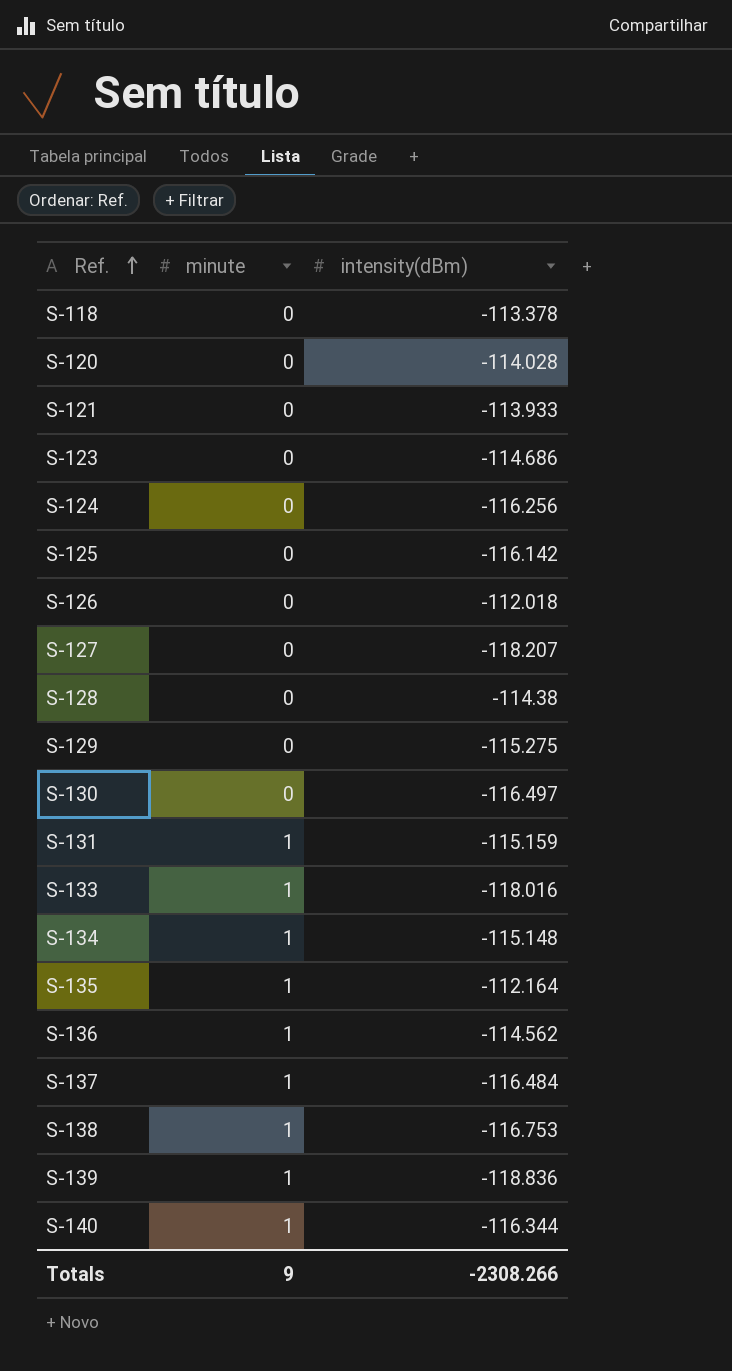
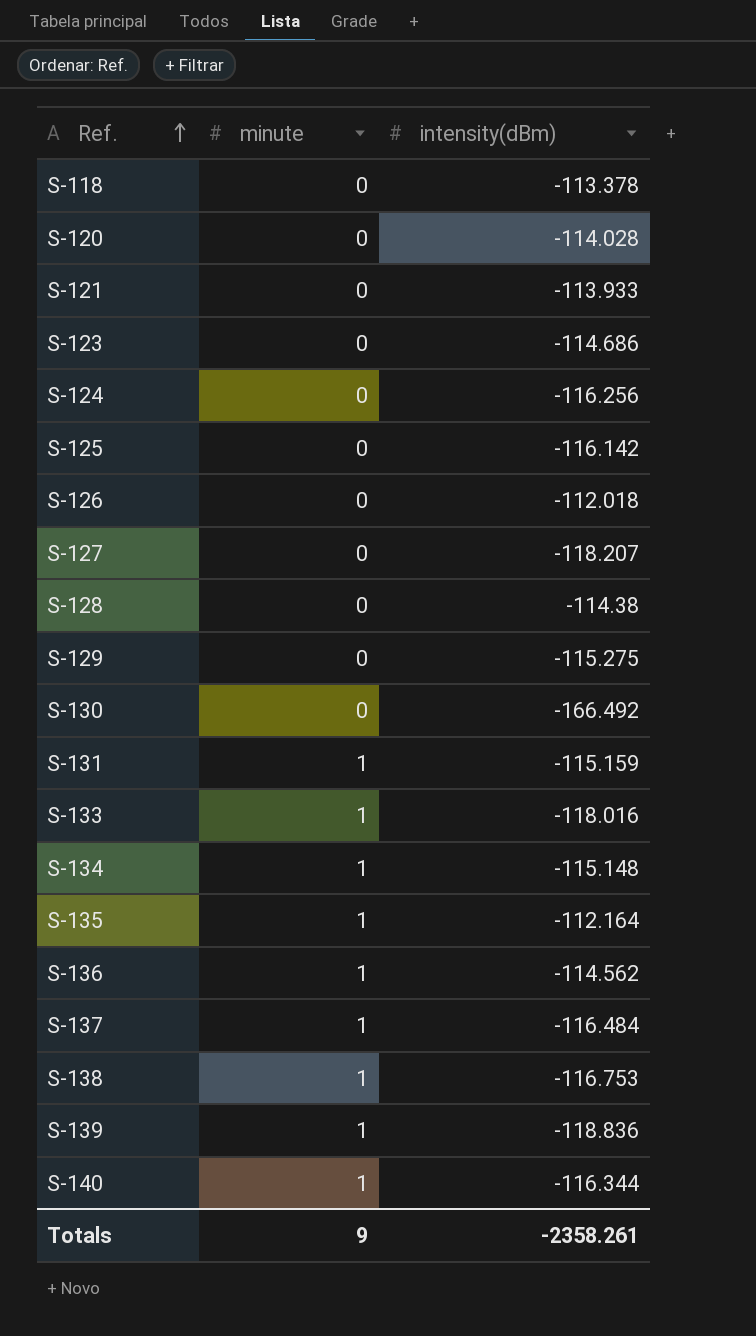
S-130 | intensity(dBm): -116.497 -> -166.492
Totals | intensity(dBm): -2308.266 -> -2358.261

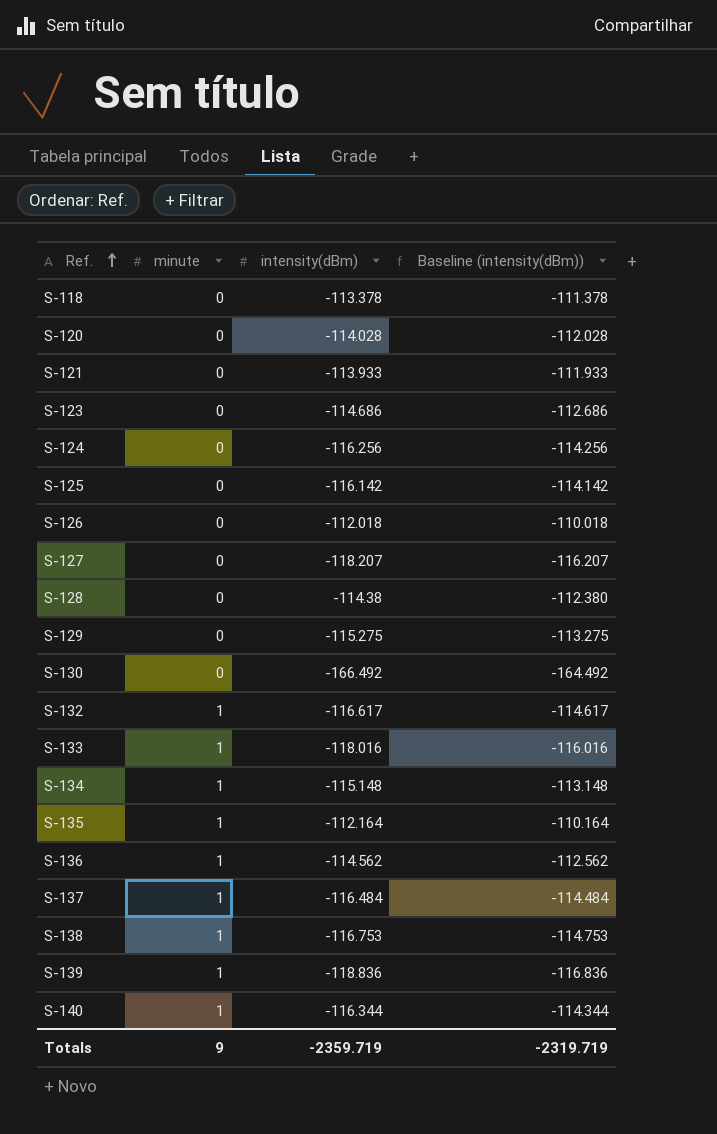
column Baseline (intensity(dBm)) | formula: none -> [intensity(dBm)] + 2
row S-131: 1 | -115.159 -> none
row S-132: none -> 1 | -116.617 | -114.617
Totals | intensity(dBm): -2358.261 -> -2359.719

